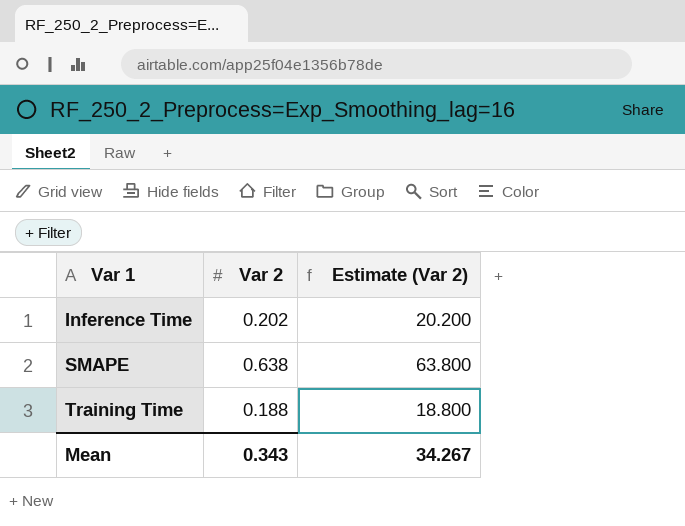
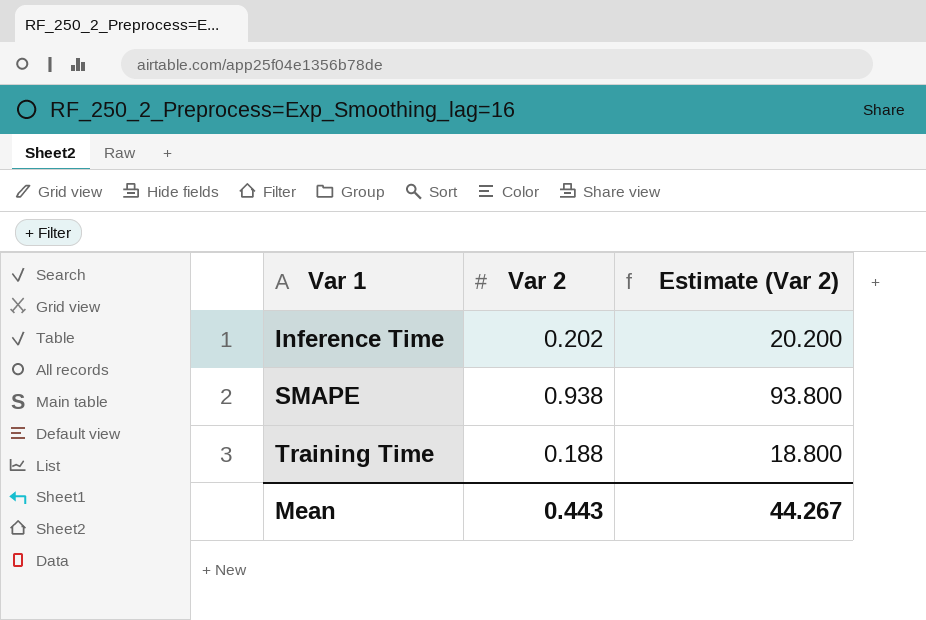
SMAPE | Var 2: 0.638 -> 0.938
SMAPE | Estimate (Var 2): 63.800 -> 93.800
Mean | Var 2: 0.343 -> 0.443
Mean | Estimate (Var 2): 34.267 -> 44.267

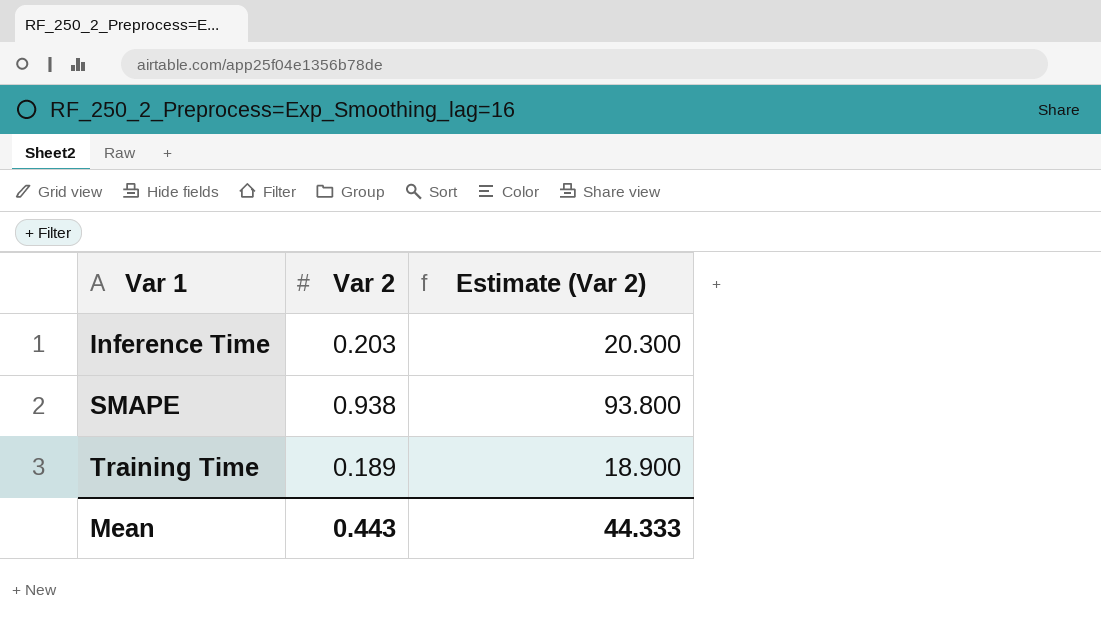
Inference Time | Var 2: 0.202 -> 0.203
Inference Time | Estimate (Var 2): 20.200 -> 20.300
Training Time | Var 2: 0.188 -> 0.189
Training Time | Estimate (Var 2): 18.800 -> 18.900
Mean | Estimate (Var 2): 44.267 -> 44.333

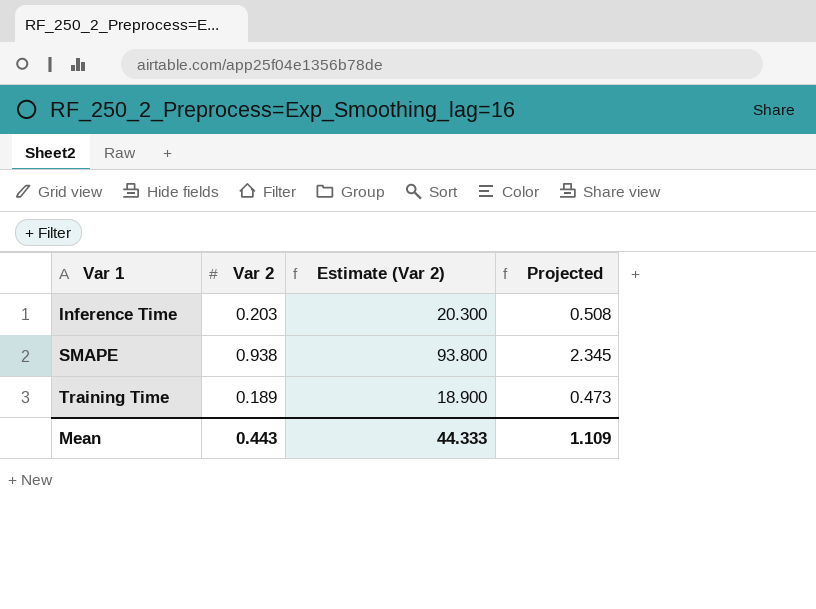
column Projected | formula: none -> [Var 2] * 2.5

